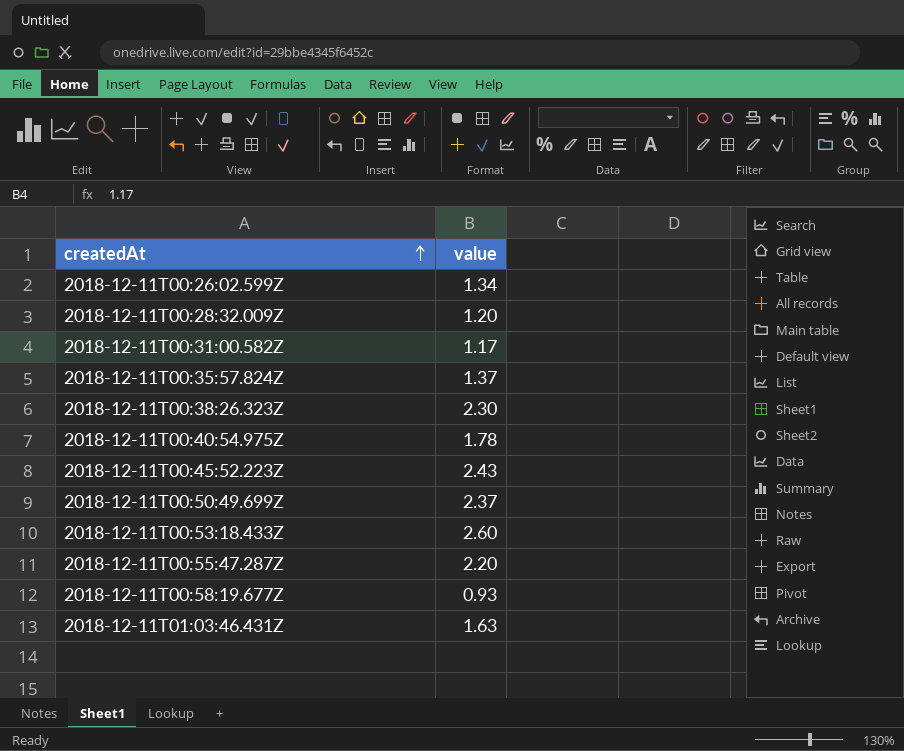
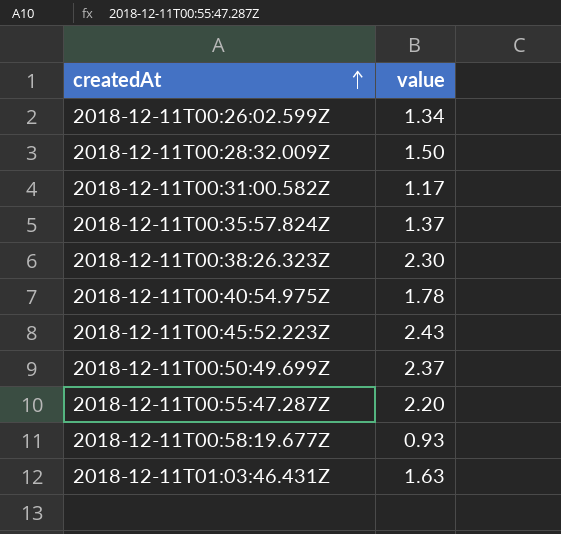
row 2018-12-11T00:53:18.433Z: 2.60 -> none
2018-12-11T00:28:32.009Z | value: 1.20 -> 1.50

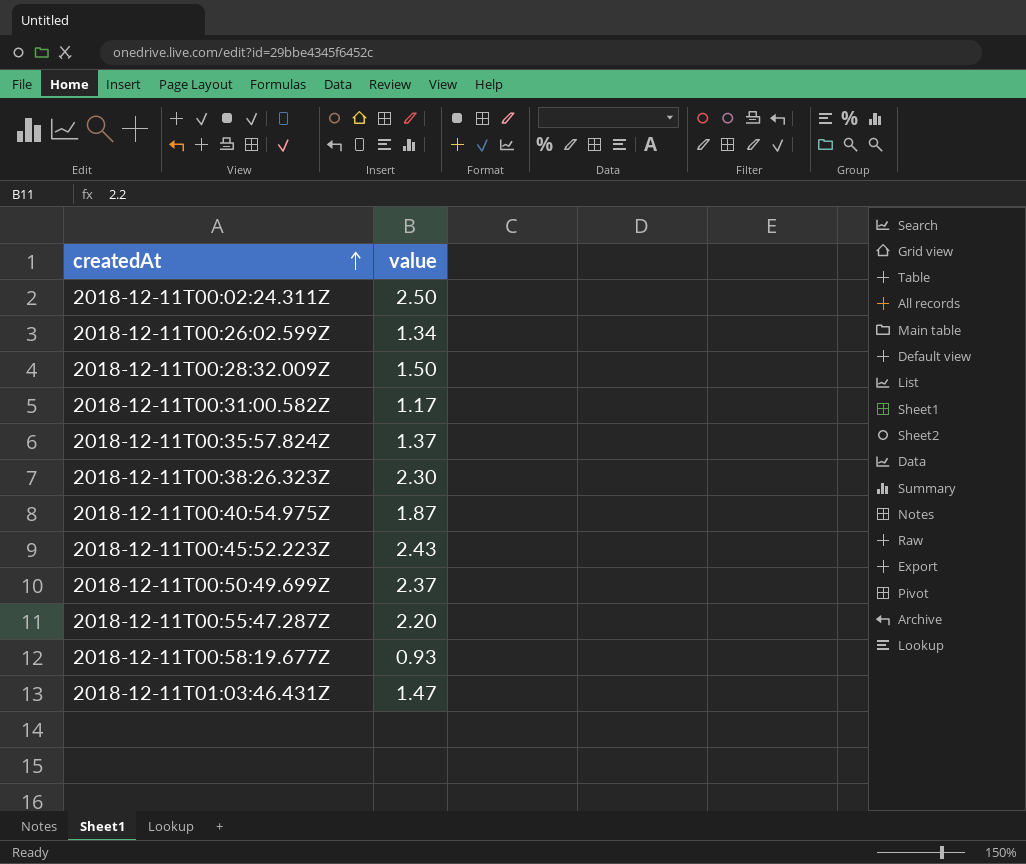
row 2018-12-11T00:02:24.311Z: none -> 2.50
2018-12-11T00:40:54.975Z | value: 1.78 -> 1.87
2018-12-11T01:03:46.431Z | value: 1.63 -> 1.47

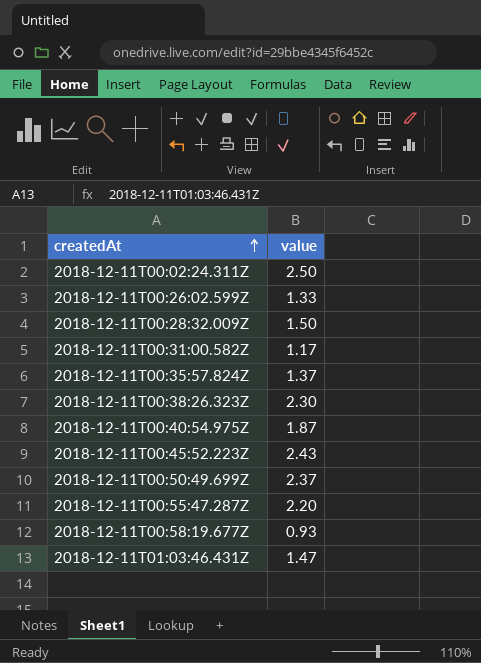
2018-12-11T00:26:02.599Z | value: 1.34 -> 1.33

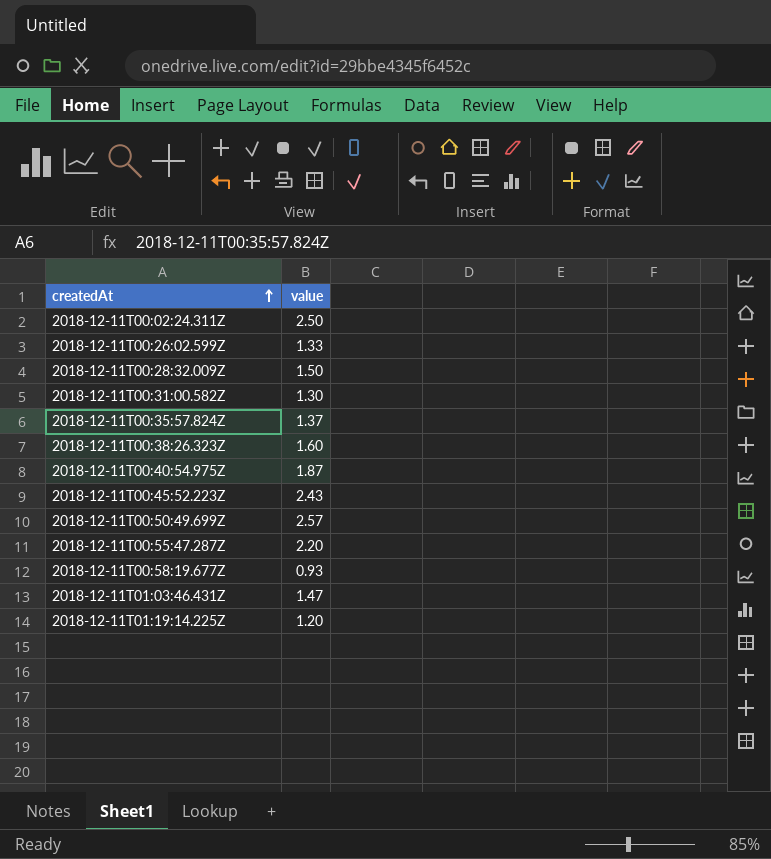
2018-12-11T00:31:00.582Z | value: 1.17 -> 1.30
2018-12-11T00:38:26.323Z | value: 2.30 -> 1.60
2018-12-11T00:50:49.699Z | value: 2.37 -> 2.57
row 2018-12-11T01:19:14.225Z: none -> 1.20

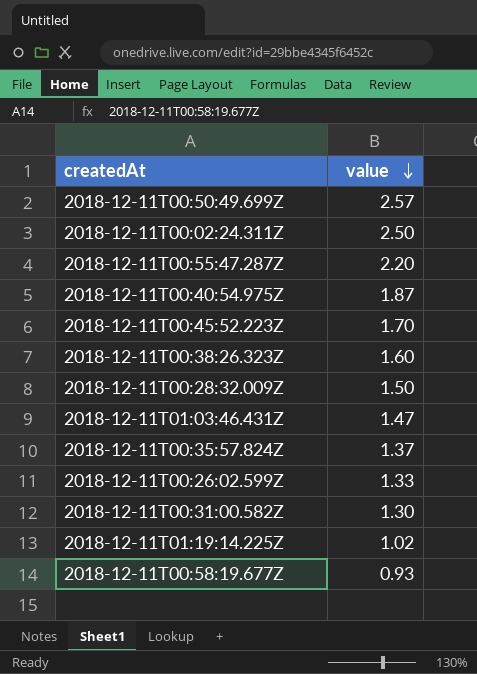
row order: createdAt ascending -> value descending
2018-12-11T00:45:52.223Z | value: 2.43 -> 1.70
2018-12-11T01:19:14.225Z | value: 1.20 -> 1.02

